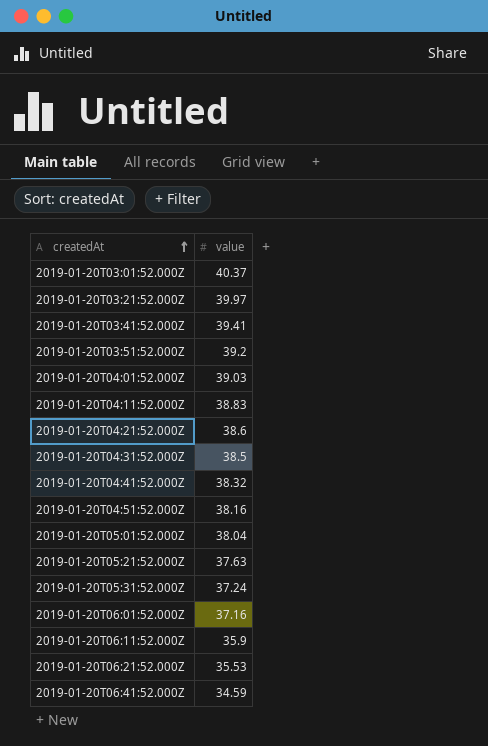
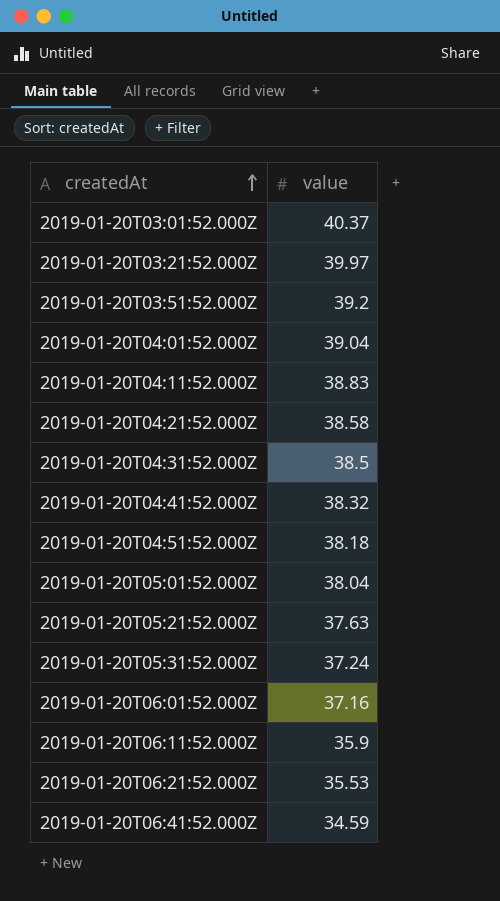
row 2019-01-20T03:41:52.000Z: 39.41 -> none
2019-01-20T04:01:52.000Z | value: 39.03 -> 39.04
2019-01-20T04:21:52.000Z | value: 38.6 -> 38.58
2019-01-20T04:51:52.000Z | value: 38.16 -> 38.18

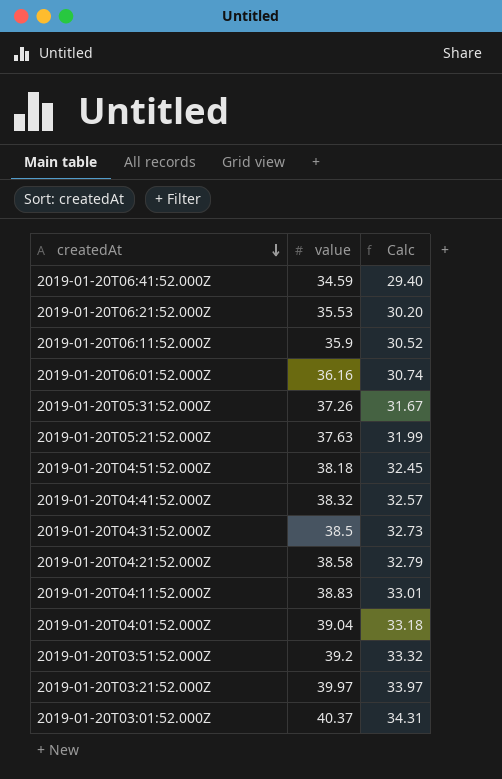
row order: createdAt ascending -> createdAt descending
column Calc | formula: none -> [value] * 0.85
row 2019-01-20T05:01:52.000Z: 38.04 -> none
2019-01-20T06:01:52.000Z | value: 37.16 -> 36.16
2019-01-20T05:31:52.000Z | value: 37.24 -> 37.26

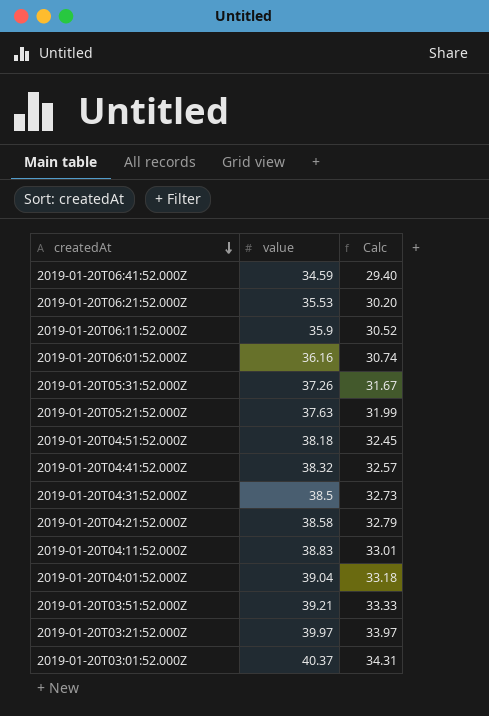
2019-01-20T03:51:52.000Z | value: 39.2 -> 39.21
2019-01-20T03:51:52.000Z | Calc: 33.32 -> 33.33

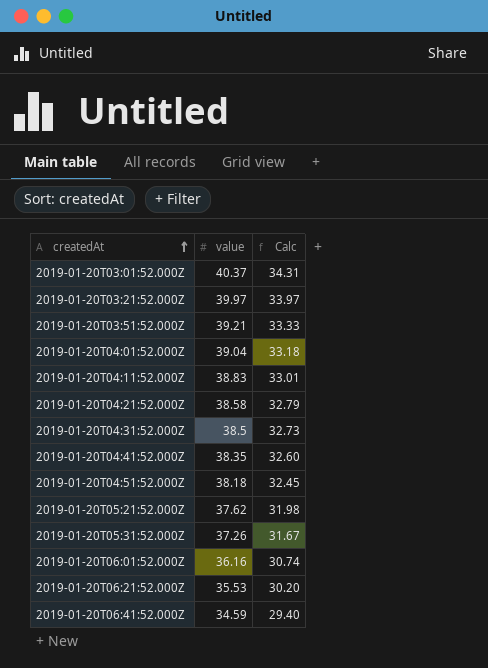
row order: createdAt descending -> createdAt ascending
row 2019-01-20T06:11:52.000Z: 35.9 | 30.52 -> none
2019-01-20T04:41:52.000Z | value: 38.32 -> 38.35
2019-01-20T04:41:52.000Z | Calc: 32.57 -> 32.60
2019-01-20T05:21:52.000Z | value: 37.63 -> 37.62
2019-01-20T05:21:52.000Z | Calc: 31.99 -> 31.98

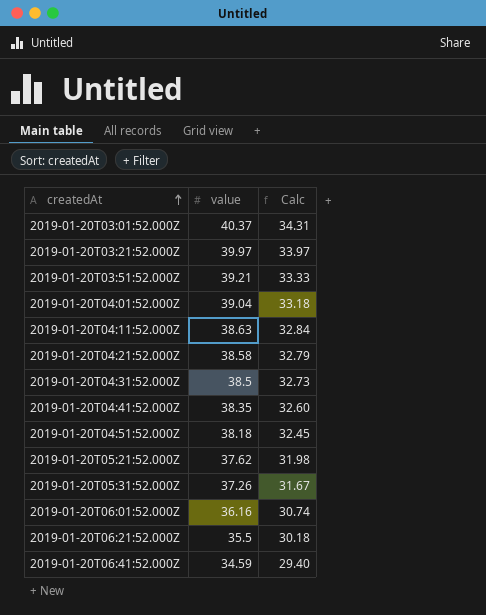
2019-01-20T04:11:52.000Z | value: 38.83 -> 38.63
2019-01-20T04:11:52.000Z | Calc: 33.01 -> 32.84
2019-01-20T06:21:52.000Z | value: 35.53 -> 35.5
2019-01-20T06:21:52.000Z | Calc: 30.20 -> 30.18

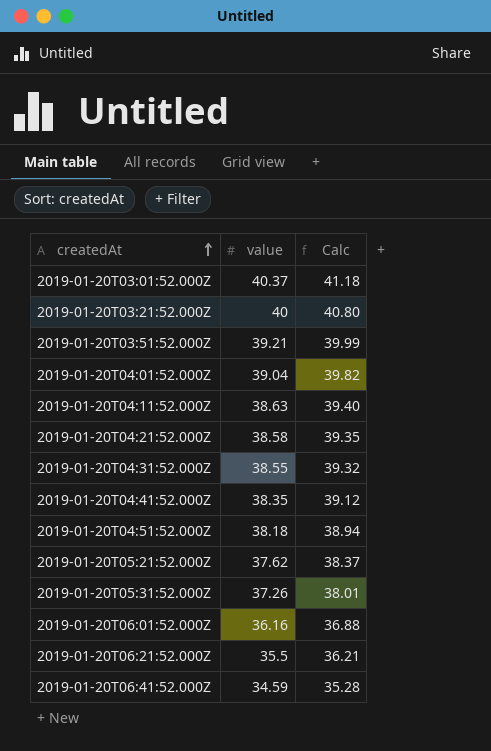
column Calc | formula: [value] * 0.85 -> [value] * 1.02
2019-01-20T03:21:52.000Z | value: 39.97 -> 40
2019-01-20T04:31:52.000Z | value: 38.5 -> 38.55

